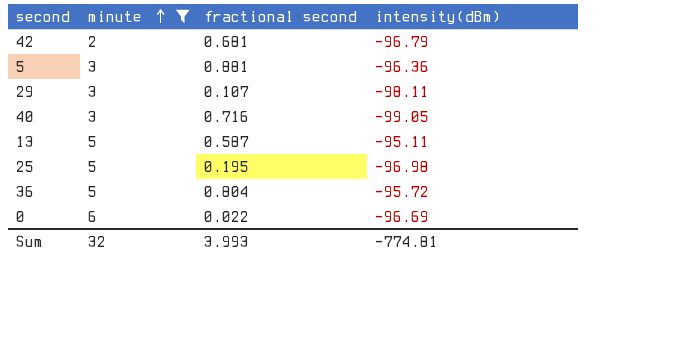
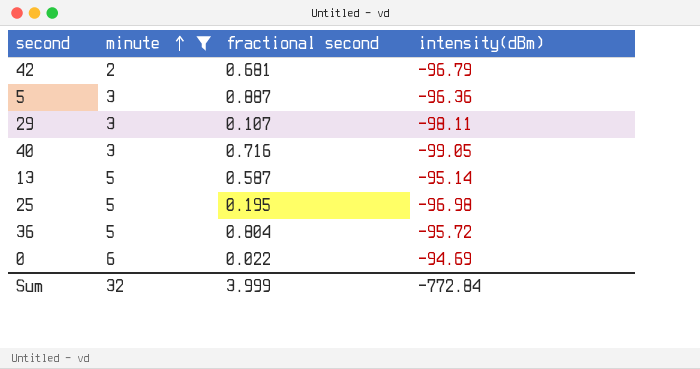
5 | fractional second: 0.881 -> 0.887
13 | intensity(dBm): -95.11 -> -95.14
0 | intensity(dBm): -96.69 -> -94.69
Sum | fractional second: 3.993 -> 3.999
Sum | intensity(dBm): -774.81 -> -772.84

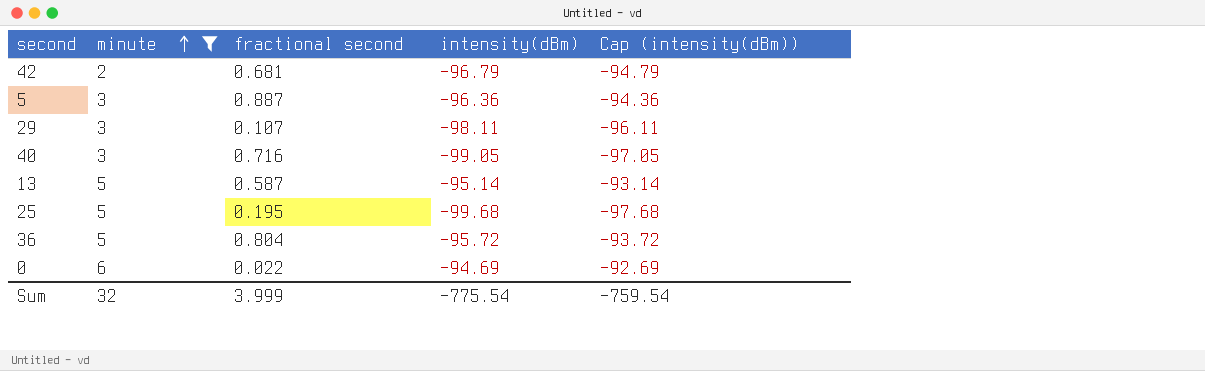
column Cap (intensity(dBm)) | formula: none -> [intensity(dBm)] + 2
25 | intensity(dBm): -96.98 -> -99.68
Sum | intensity(dBm): -772.84 -> -775.54

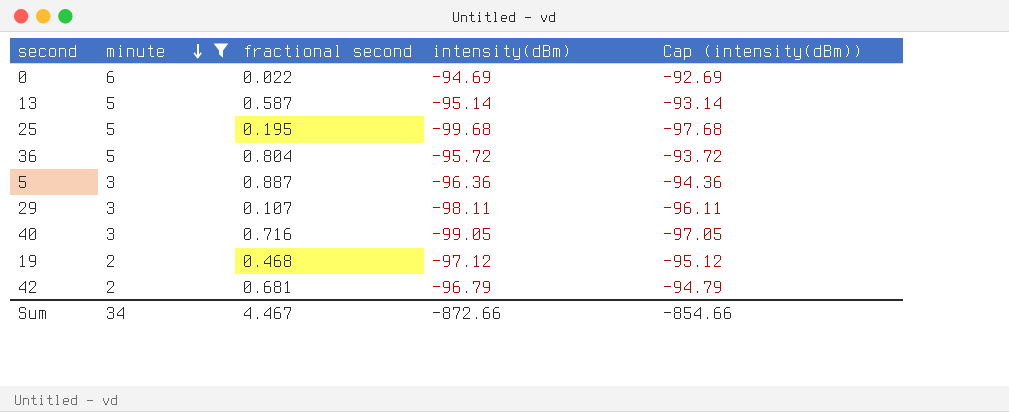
row order: minute ascending -> minute descending
row 19: none -> 2 | 0.468 | -97.12 | -95.12
Sum | minute: 32 -> 34
Sum | fractional second: 3.999 -> 4.467
Sum | intensity(dBm): -775.54 -> -872.66
Sum | Cap (intensity(dBm)): -759.54 -> -854.66

